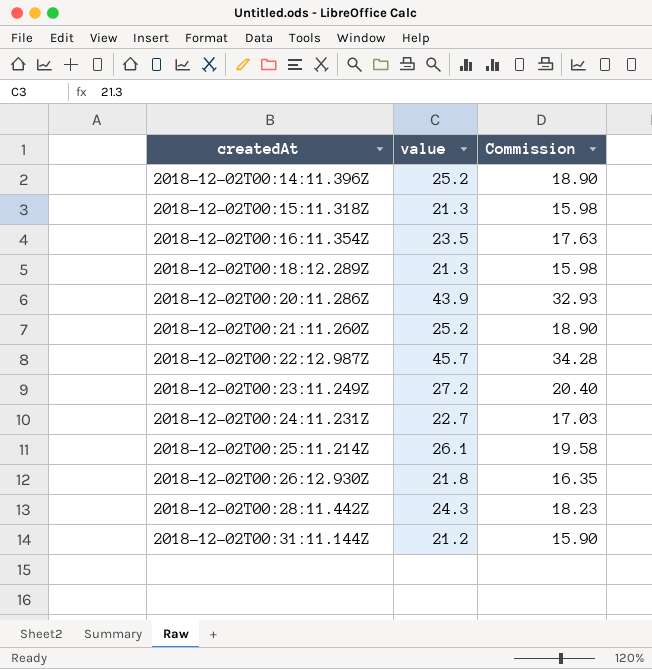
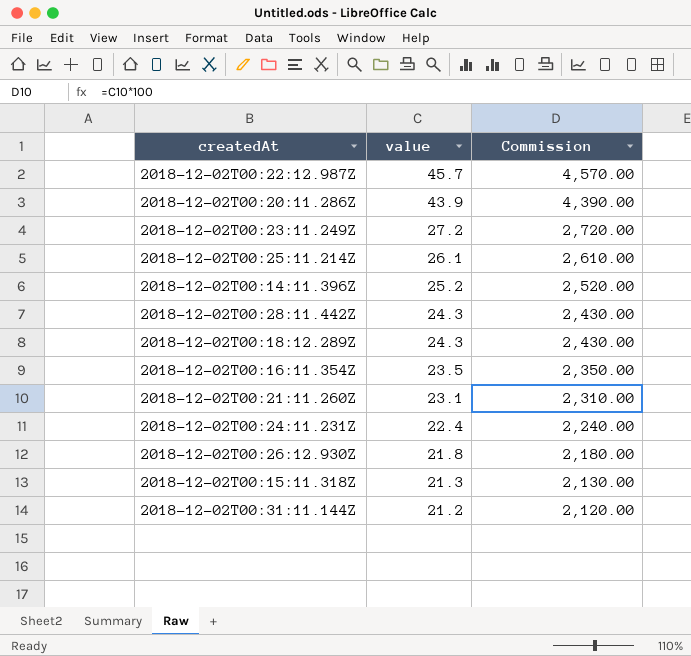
row order: createdAt ascending -> value descending
column Commission | formula: [value] * 0.75 -> [value] * 100
2018-12-02T00:18:12.289Z | value: 21.3 -> 24.3
2018-12-02T00:21:11.260Z | value: 25.2 -> 23.1
2018-12-02T00:24:11.231Z | value: 22.7 -> 22.4

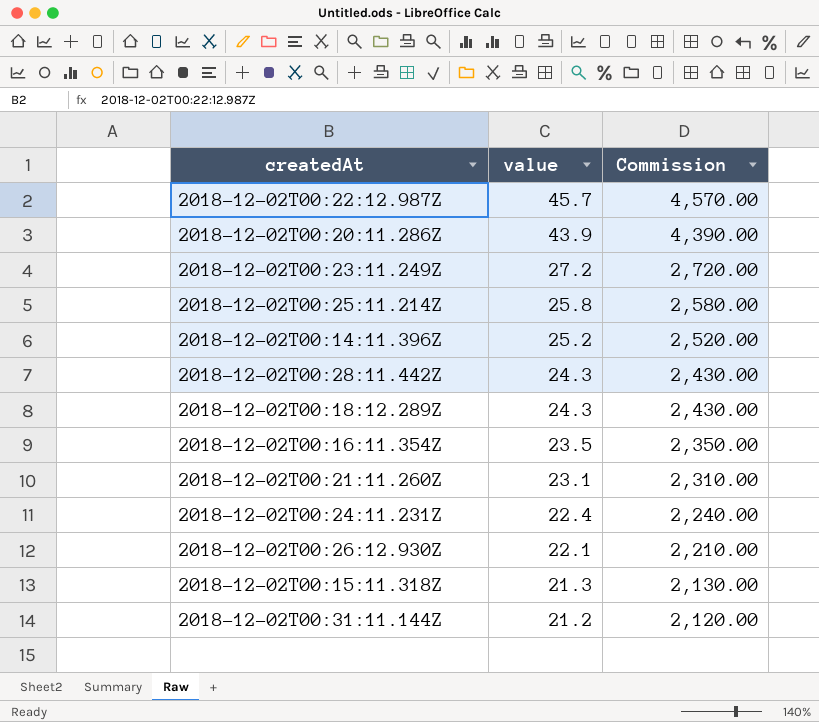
2018-12-02T00:25:11.214Z | value: 26.1 -> 25.8
2018-12-02T00:25:11.214Z | Commission: 2,610.00 -> 2,580.00
2018-12-02T00:26:12.930Z | value: 21.8 -> 22.1
2018-12-02T00:26:12.930Z | Commission: 2,180.00 -> 2,210.00

